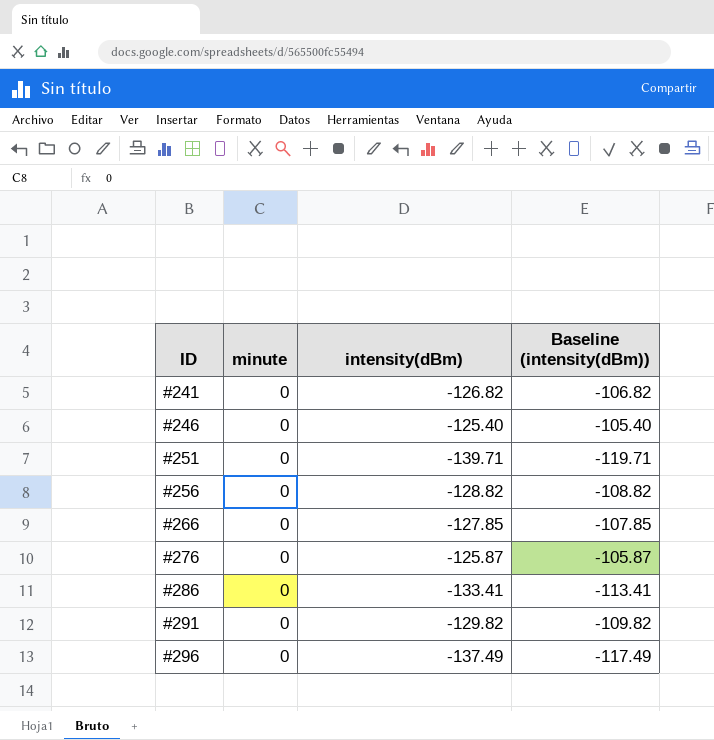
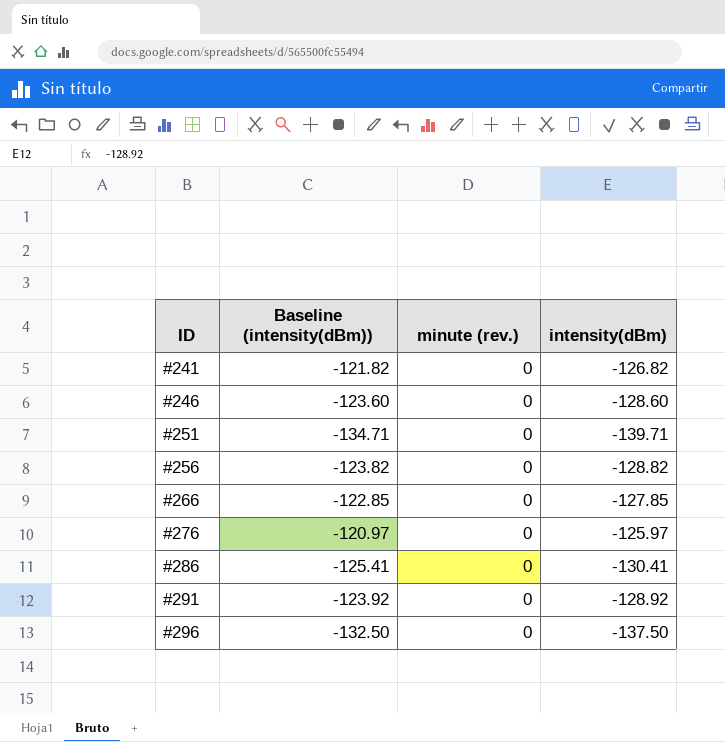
column Baseline (intensity(dBm)) | formula: [intensity(dBm)] + 20 -> [intensity(dBm)] + 5
column Baseline (intensity(dBm)) | position: 4 -> 2
column name: minute -> minute (rev.)
#246 | intensity(dBm): -125.40 -> -128.60
#276 | intensity(dBm): -125.87 -> -125.97
#286 | intensity(dBm): -133.41 -> -130.41
#291 | intensity(dBm): -129.82 -> -128.92
#296 | intensity(dBm): -137.49 -> -137.50

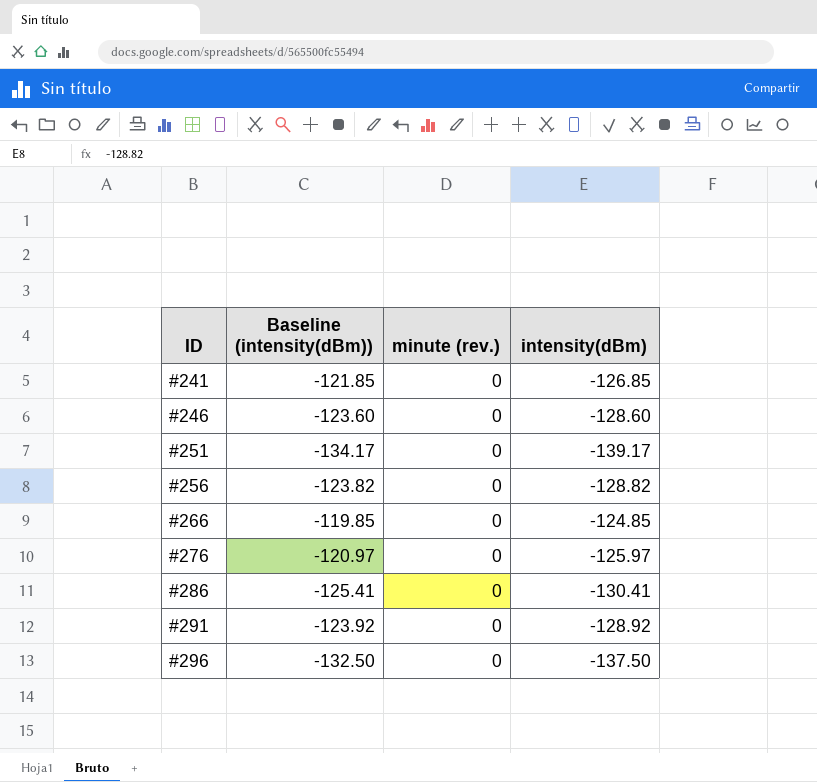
#241 | Baseline (intensity(dBm)): -121.82 -> -121.85
#241 | intensity(dBm): -126.82 -> -126.85
#251 | Baseline (intensity(dBm)): -134.71 -> -134.17
#251 | intensity(dBm): -139.71 -> -139.17
#266 | Baseline (intensity(dBm)): -122.85 -> -119.85
#266 | intensity(dBm): -127.85 -> -124.85

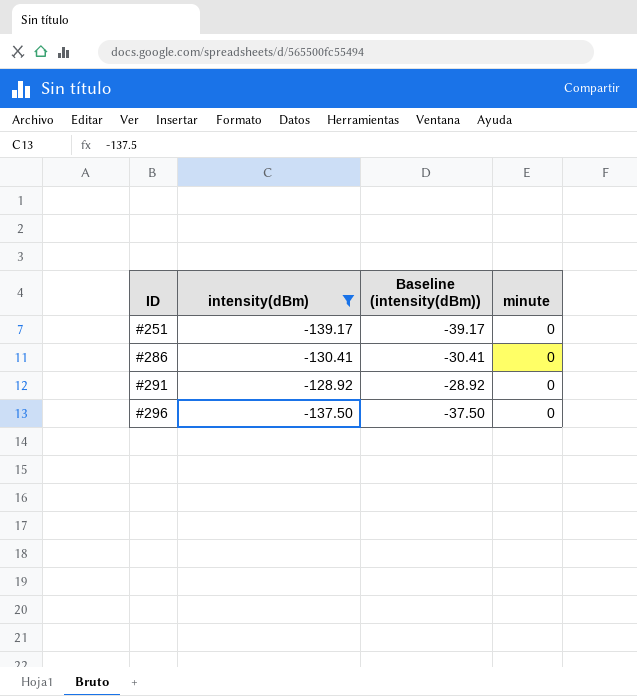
filter: none -> intensity(dBm) <= -128.92
column intensity(dBm) | position: 4 -> 2
column Baseline (intensity(dBm)) | formula: [intensity(dBm)] + 5 -> [intensity(dBm)] + 100
column name: minute (rev.) -> minute

